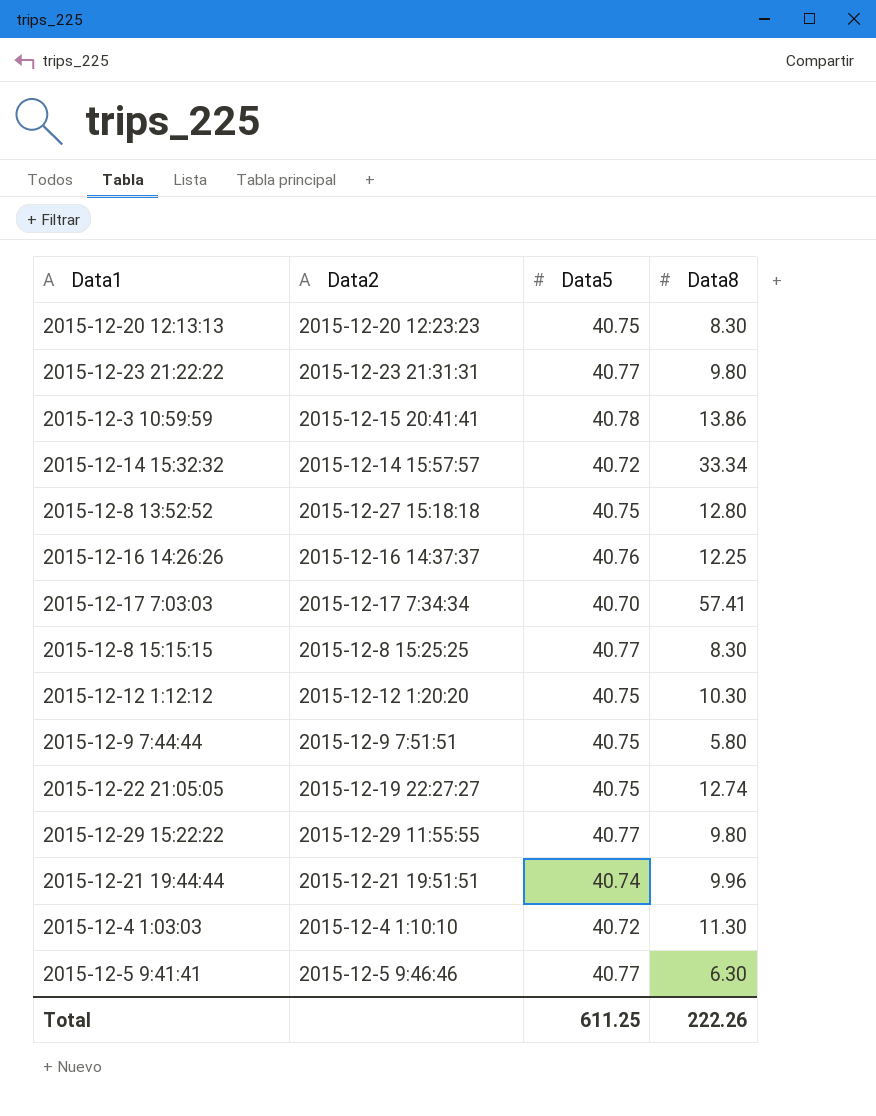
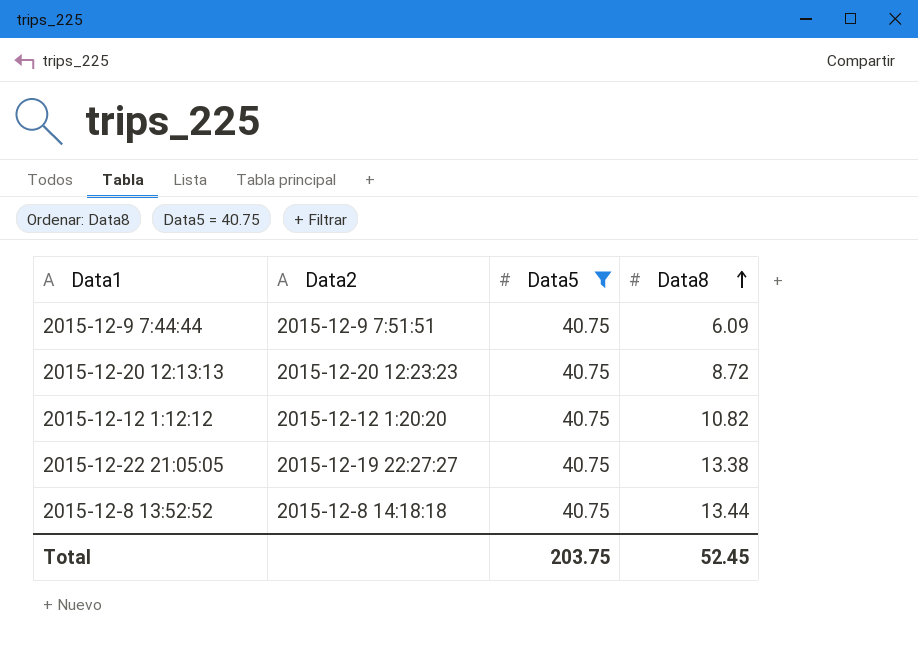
filter: none -> Data5 = 40.75
row order: none -> Data8 ascending
2015-12-9 7:44:44 | Data8: 5.80 -> 6.09
2015-12-20 12:13:13 | Data8: 8.30 -> 8.72
2015-12-12 1:12:12 | Data8: 10.30 -> 10.82
2015-12-22 21:05:05 | Data8: 12.74 -> 13.38
2015-12-8 13:52:52 | Data2: 2015-12-27 15:18:18 -> 2015-12-8 14:18:18
2015-12-8 13:52:52 | Data8: 12.80 -> 13.44
Total | Data5: 611.25 -> 203.75
Total | Data8: 222.26 -> 52.45

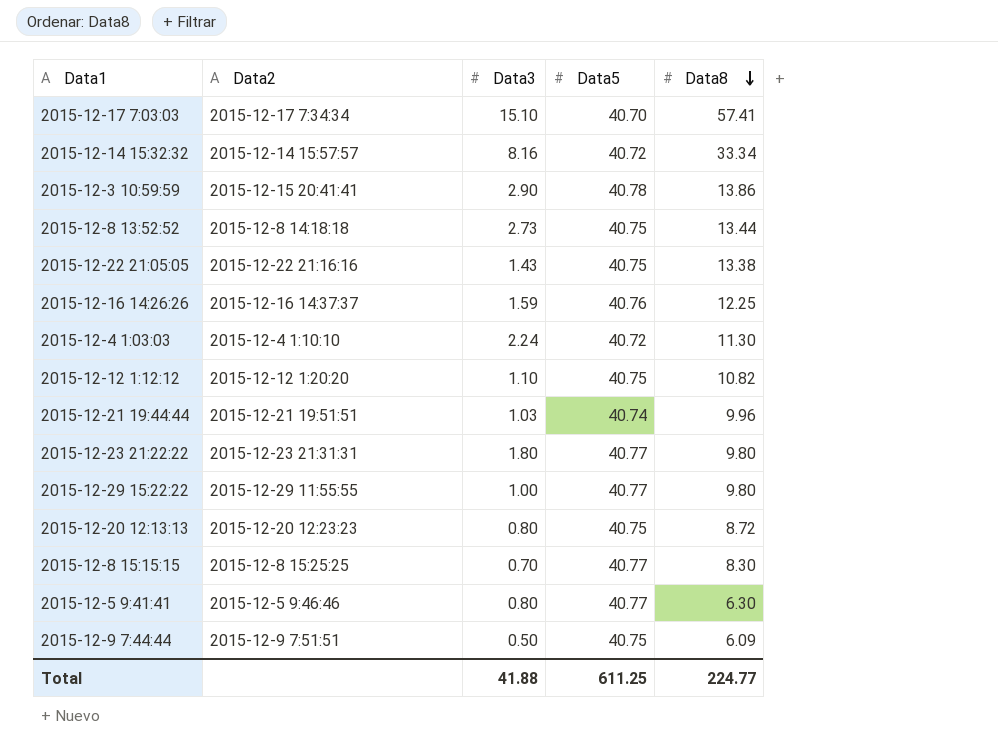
filter: Data5 = 40.75 -> none
row order: Data8 ascending -> Data8 descending
column Data3 | position: none -> 3
2015-12-22 21:05:05 | Data2: 2015-12-19 22:27:27 -> 2015-12-22 21:16:16
Total | Data5: 203.75 -> 611.25
Total | Data8: 52.45 -> 224.77

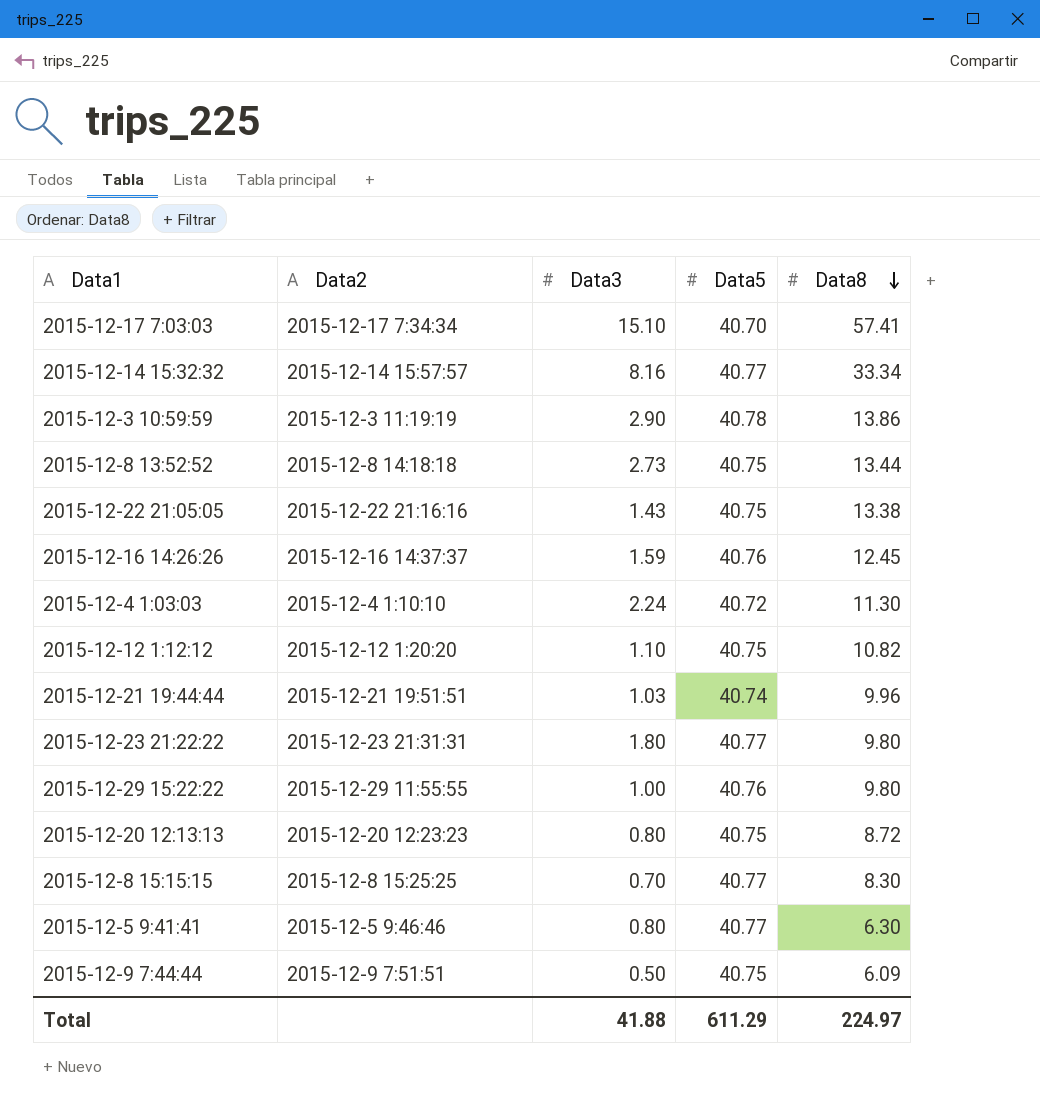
2015-12-14 15:32:32 | Data5: 40.72 -> 40.77
2015-12-3 10:59:59 | Data2: 2015-12-15 20:41:41 -> 2015-12-3 11:19:19
2015-12-16 14:26:26 | Data8: 12.25 -> 12.45
2015-12-29 15:22:22 | Data5: 40.77 -> 40.76
Total | Data5: 611.25 -> 611.29
Total | Data8: 224.77 -> 224.97

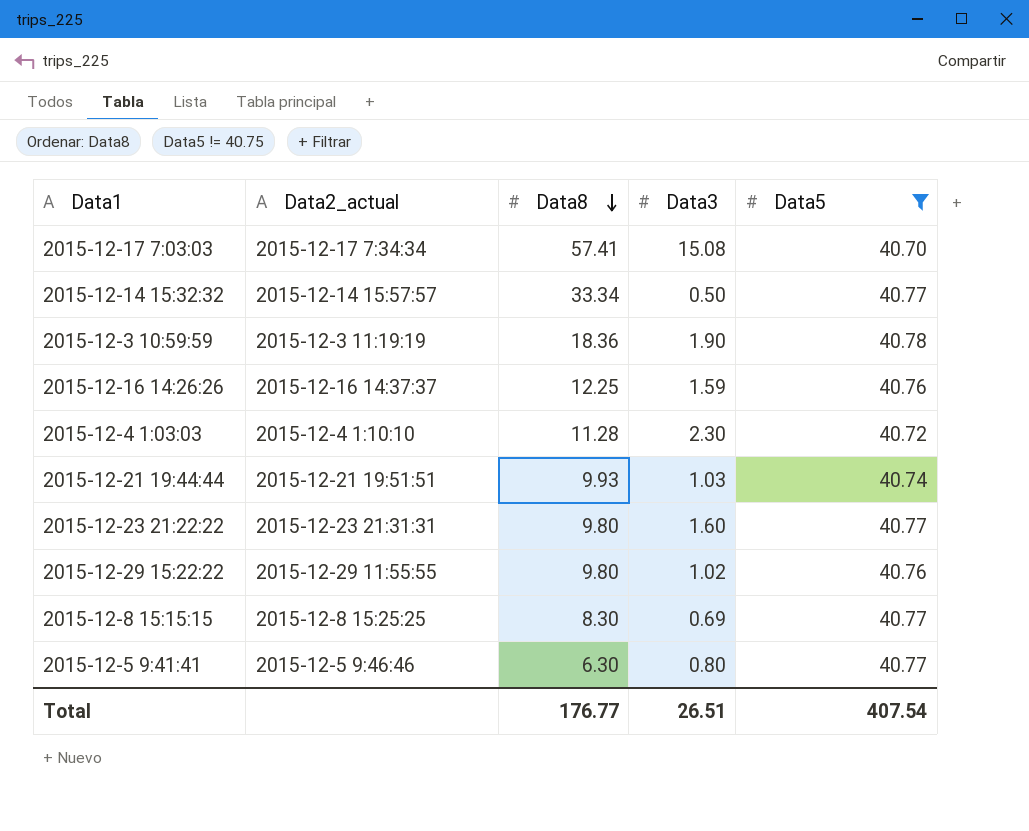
filter: none -> Data5 != 40.75
column name: Data2 -> Data2_actual
column Data8 | position: 5 -> 3
2015-12-17 7:03:03 | Data3: 15.10 -> 15.08
2015-12-14 15:32:32 | Data3: 8.16 -> 0.50
2015-12-3 10:59:59 | Data8: 13.86 -> 18.36
2015-12-3 10:59:59 | Data3: 2.90 -> 1.90
2015-12-16 14:26:26 | Data8: 12.45 -> 12.25
2015-12-4 1:03:03 | Data8: 11.30 -> 11.28
2015-12-4 1:03:03 | Data3: 2.24 -> 2.30
2015-12-21 19:44:44 | Data8: 9.96 -> 9.93
2015-12-23 21:22:22 | Data3: 1.80 -> 1.60
2015-12-29 15:22:22 | Data3: 1.00 -> 1.02
2015-12-8 15:15:15 | Data3: 0.70 -> 0.69
Total | Data8: 224.97 -> 176.77
Total | Data3: 41.88 -> 26.51
Total | Data5: 611.29 -> 407.54

